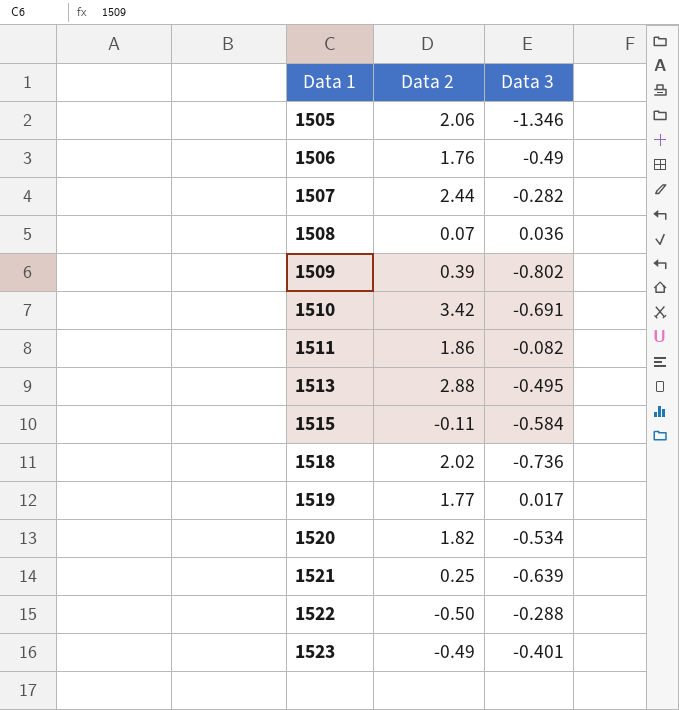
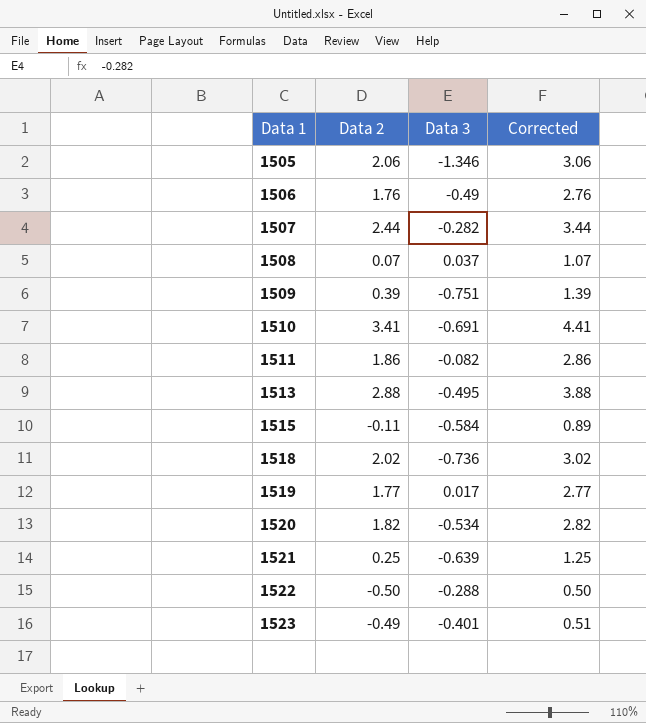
column Corrected | formula: none -> [Data 2] + 1
1508 | Data 3: 0.036 -> 0.037
1509 | Data 3: -0.802 -> -0.751
1510 | Data 2: 3.42 -> 3.41

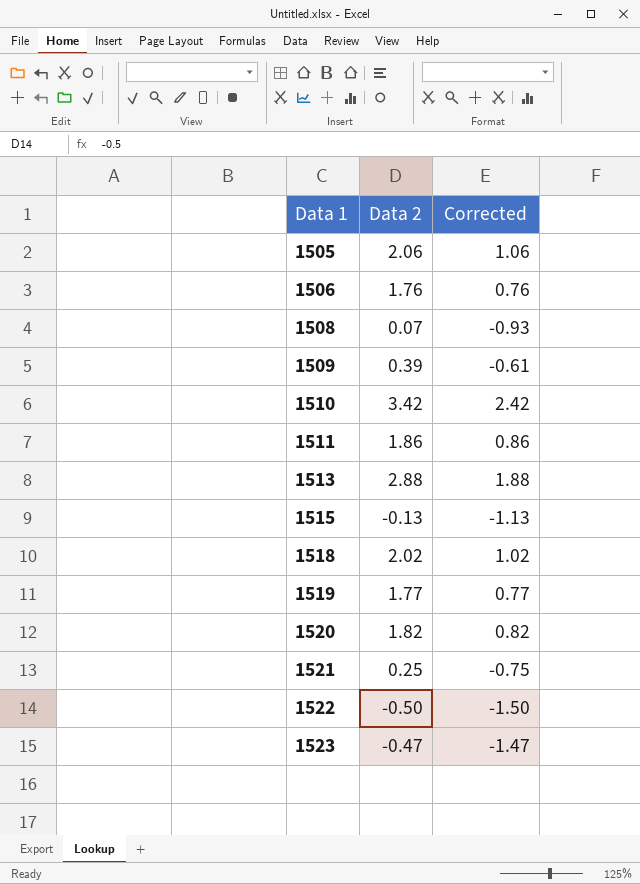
column Data 3 | position: 3 -> none
column Corrected | formula: [Data 2] + 1 -> [Data 2] - 1
row 1507: 2.44 | -0.282 | 3.44 -> none
1510 | Data 2: 3.41 -> 3.42
1515 | Data 2: -0.11 -> -0.13
1523 | Data 2: -0.49 -> -0.47

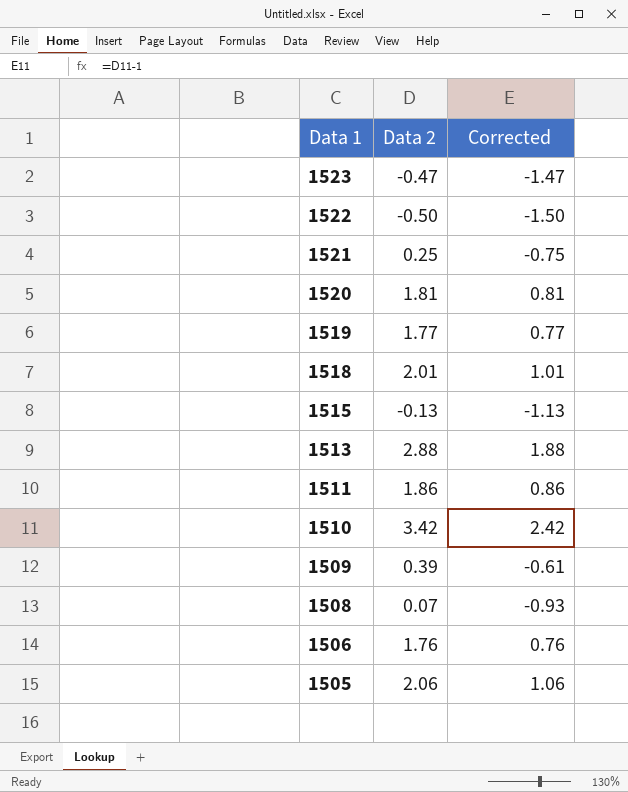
row order: Data 1 ascending -> Data 1 descending
1520 | Data 2: 1.82 -> 1.81
1520 | Corrected: 0.82 -> 0.81
1518 | Data 2: 2.02 -> 2.01
1518 | Corrected: 1.02 -> 1.01

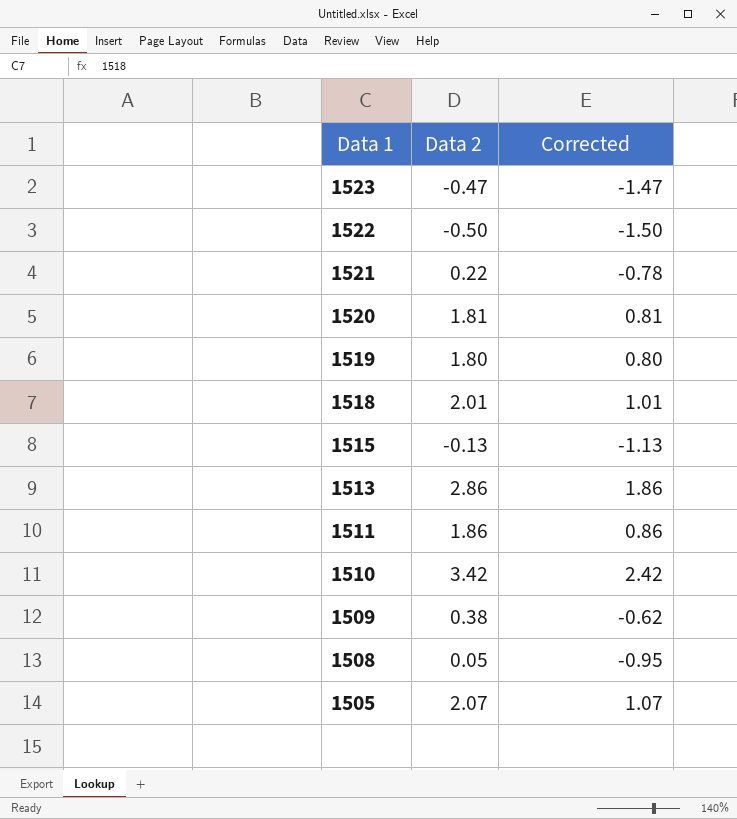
row 1506: 1.76 | 0.76 -> none
1521 | Data 2: 0.25 -> 0.22
1521 | Corrected: -0.75 -> -0.78
1519 | Data 2: 1.77 -> 1.80
1519 | Corrected: 0.77 -> 0.80
1513 | Data 2: 2.88 -> 2.86
1513 | Corrected: 1.88 -> 1.86
1509 | Data 2: 0.39 -> 0.38
1509 | Corrected: -0.61 -> -0.62
1508 | Data 2: 0.07 -> 0.05
1508 | Corrected: -0.93 -> -0.95
1505 | Data 2: 2.06 -> 2.07
1505 | Corrected: 1.06 -> 1.07

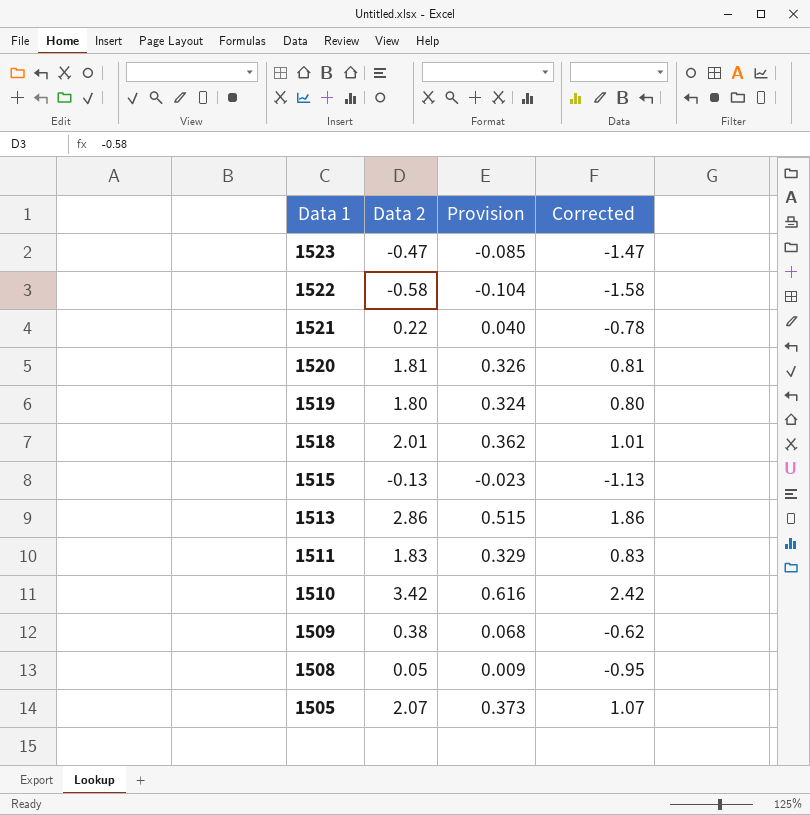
column Provision | formula: none -> [Data 2] * 0.18
1522 | Data 2: -0.50 -> -0.58
1522 | Corrected: -1.50 -> -1.58
1511 | Data 2: 1.86 -> 1.83
1511 | Corrected: 0.86 -> 0.83

